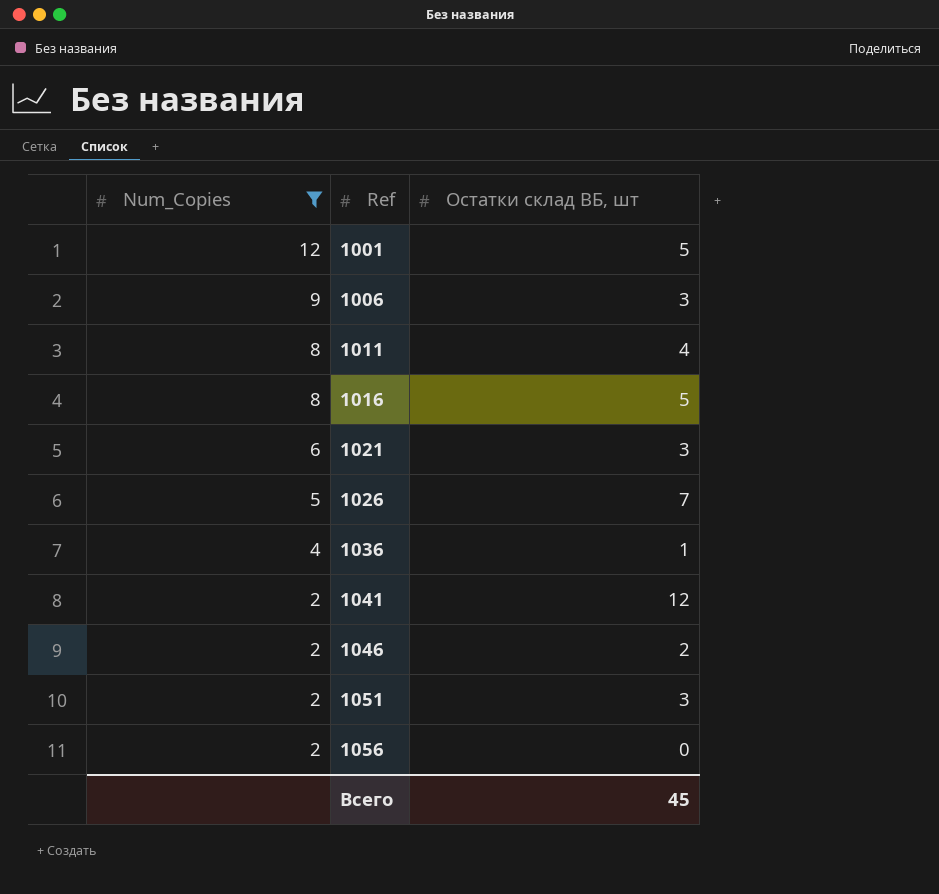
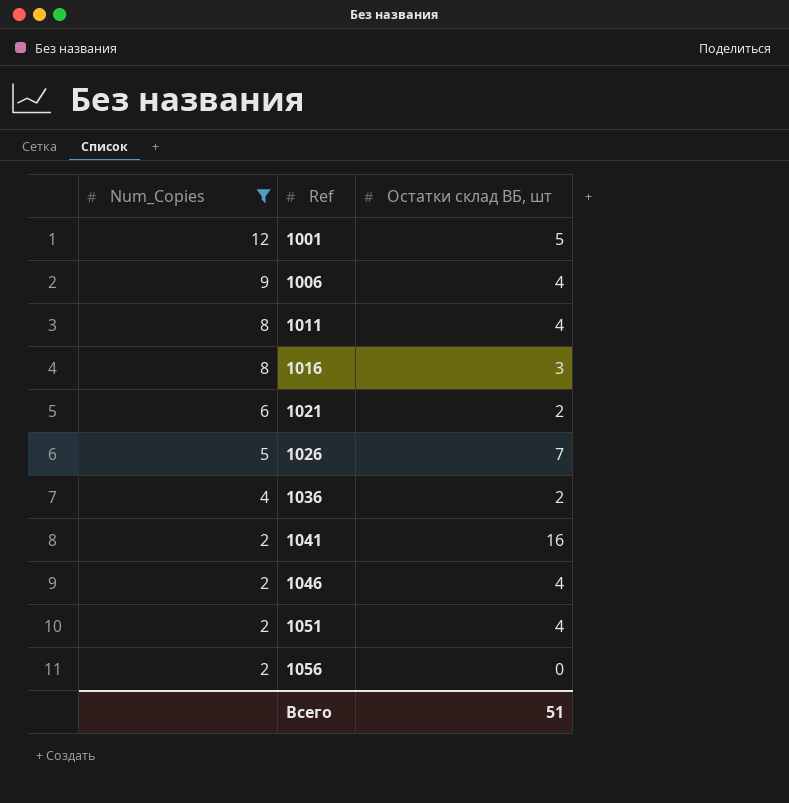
1006 | Остатки склад ВБ, шт: 3 -> 4
1016 | Остатки склад ВБ, шт: 5 -> 3
1021 | Остатки склад ВБ, шт: 3 -> 2
1036 | Остатки склад ВБ, шт: 1 -> 2
1041 | Остатки склад ВБ, шт: 12 -> 16
1046 | Остатки склад ВБ, шт: 2 -> 4
1051 | Остатки склад ВБ, шт: 3 -> 4
Всего | Остатки склад ВБ, шт: 45 -> 51

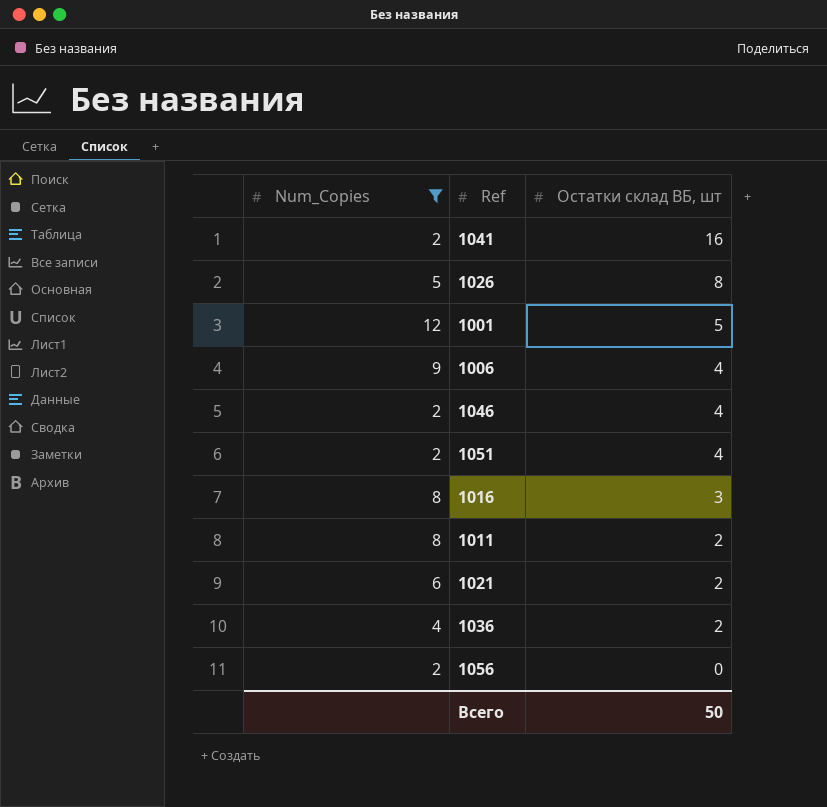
row order: Num_Copies descending -> Остатки склад ВБ, шт descending
1026 | Остатки склад ВБ, шт: 7 -> 8
1011 | Остатки склад ВБ, шт: 4 -> 2
Всего | Остатки склад ВБ, шт: 51 -> 50

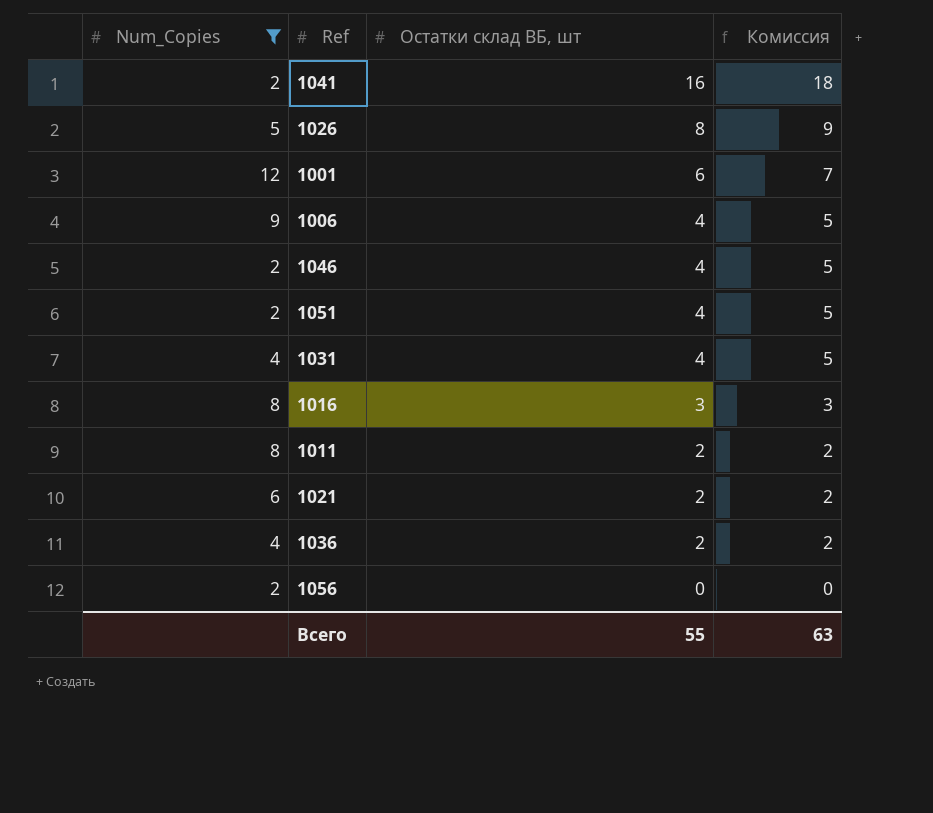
column Комиссия | formula: none -> [Остатки склад ВБ, шт] * 1,15
1001 | Остатки склад ВБ, шт: 5 -> 6
row 1031: none -> 4 | 4 | 5
Всего | Остатки склад ВБ, шт: 50 -> 55

